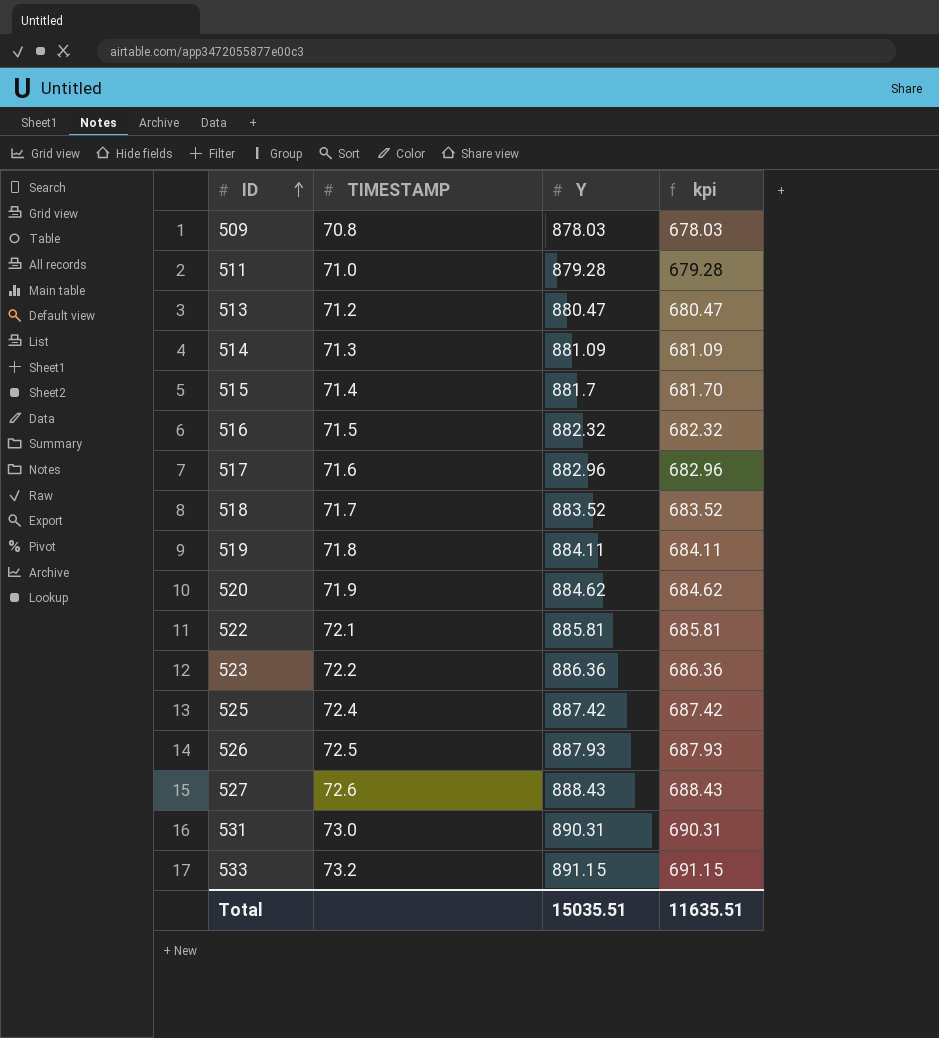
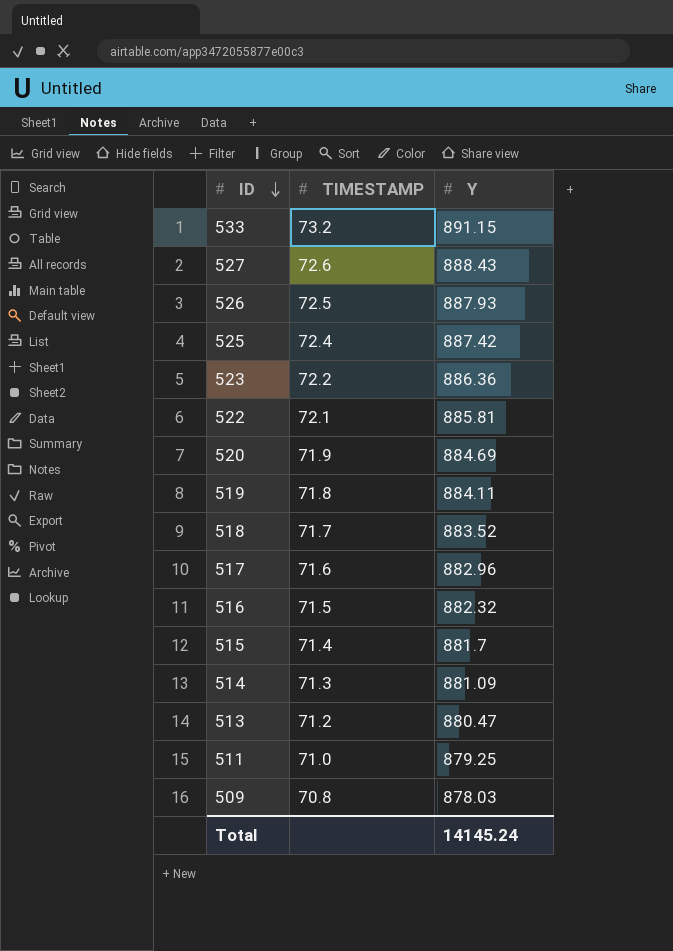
row order: ID ascending -> ID descending
column kpi | formula: [Y] - 200 -> none
row 531: 73.0 | 890.31 | 690.31 -> none
520 | Y: 884.62 -> 884.69
511 | Y: 879.28 -> 879.25
Total | Y: 15035.51 -> 14145.24

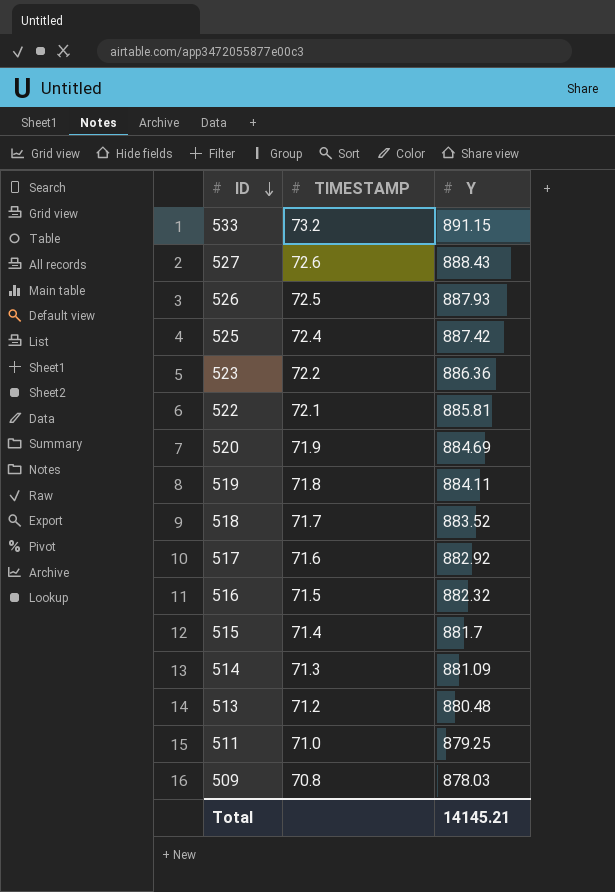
517 | Y: 882.96 -> 882.92
513 | Y: 880.47 -> 880.48
Total | Y: 14145.24 -> 14145.21

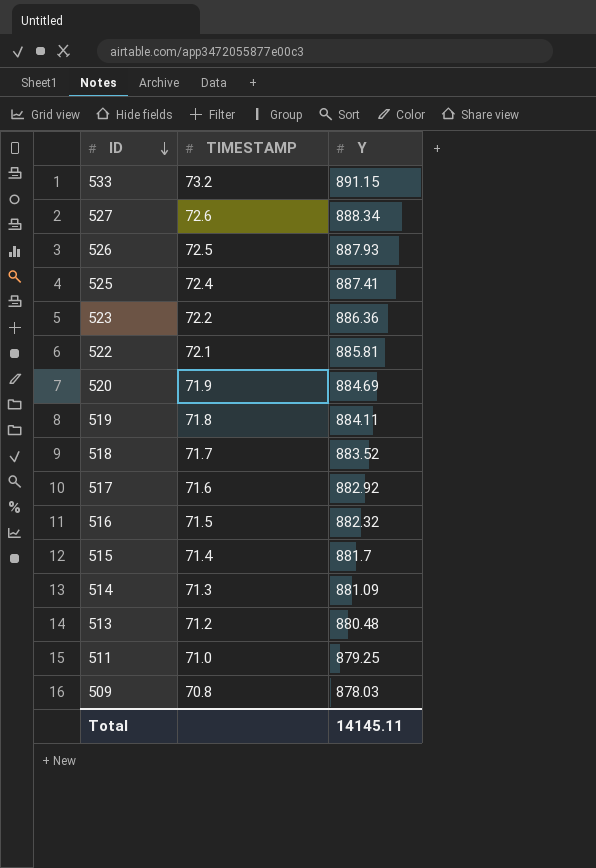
527 | Y: 888.43 -> 888.34
525 | Y: 887.42 -> 887.41
Total | Y: 14145.21 -> 14145.11

